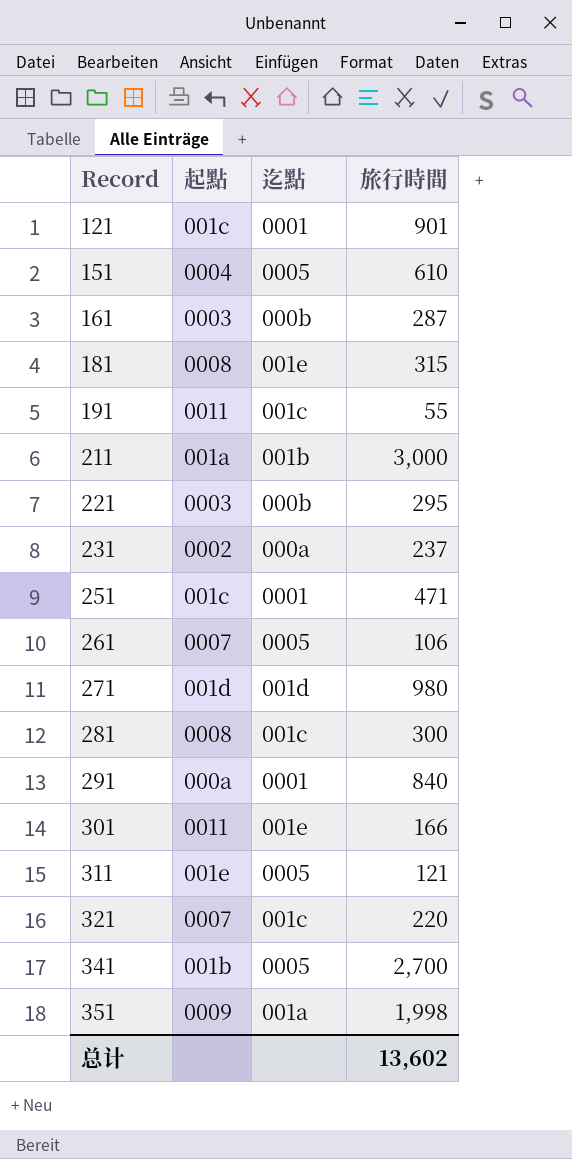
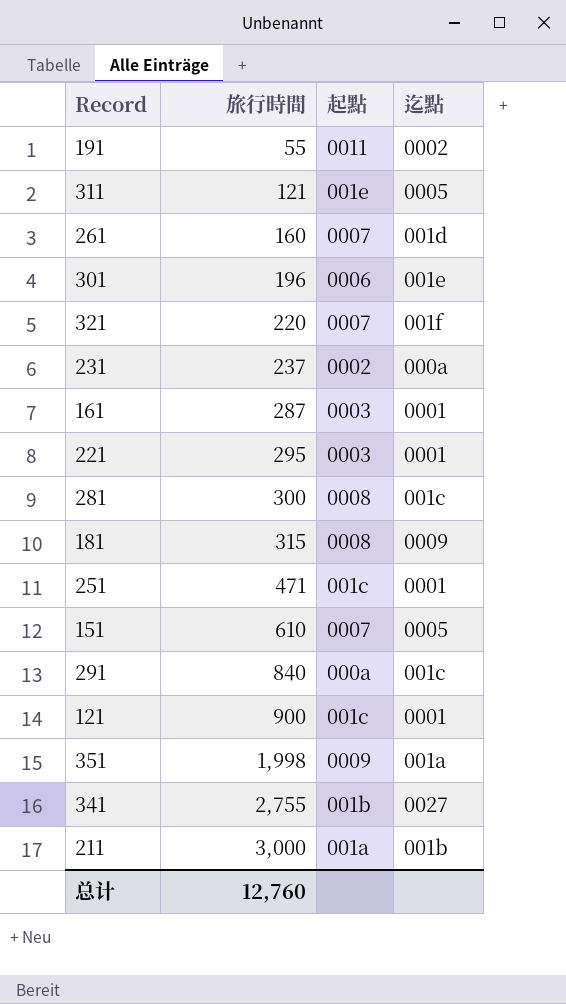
row order: Record ascending -> 旅行時間 ascending
column 旅行時間 | position: 4 -> 2
row 271: 001d | 001d | 980 -> none
191 | 迄點: 001c -> 0002
261 | 旅行時間: 106 -> 160
261 | 迄點: 0005 -> 001d
301 | 旅行時間: 166 -> 196
301 | 起點: 0011 -> 0006
321 | 迄點: 001c -> 001f
161 | 迄點: 000b -> 0001
221 | 迄點: 000b -> 0001
181 | 迄點: 001e -> 0009
151 | 起點: 0004 -> 0007
291 | 迄點: 0001 -> 001c
121 | 旅行時間: 901 -> 900
341 | 旅行時間: 2,700 -> 2,755
341 | 迄點: 0005 -> 0027
总计 | 旅行時間: 13,602 -> 12,760

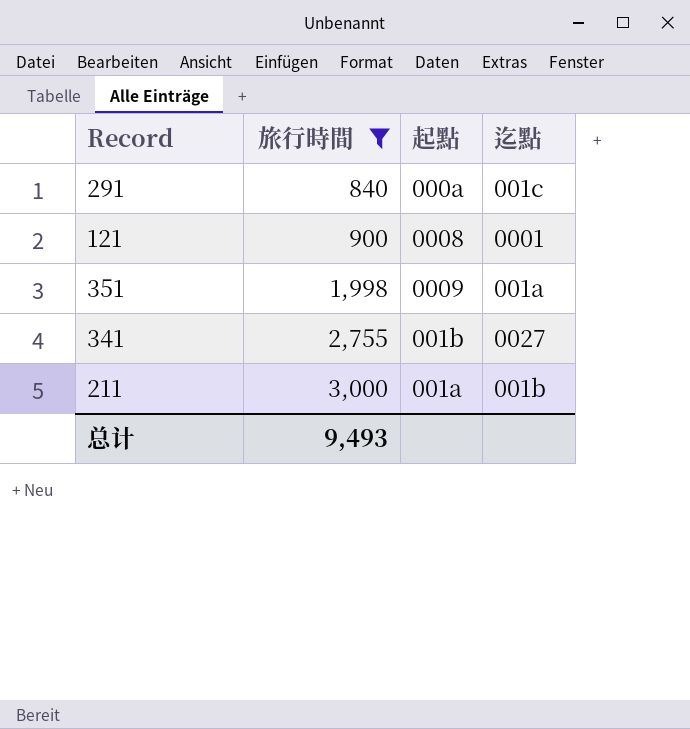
filter: none -> 旅行時間 >= 840
121 | 起點: 001c -> 0008
总计 | 旅行時間: 12,760 -> 9,493

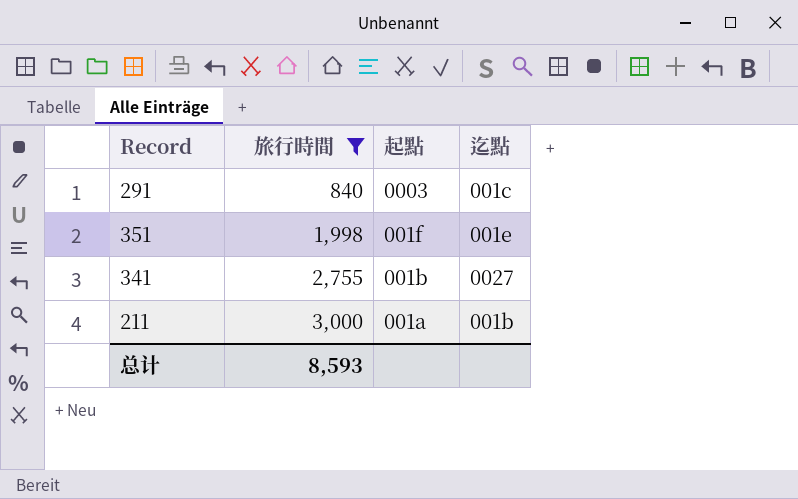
row 121: 900 | 0008 | 0001 -> none
291 | 起點: 000a -> 0003
351 | 起點: 0009 -> 001f
351 | 迄點: 001a -> 001e
总计 | 旅行時間: 9,493 -> 8,593

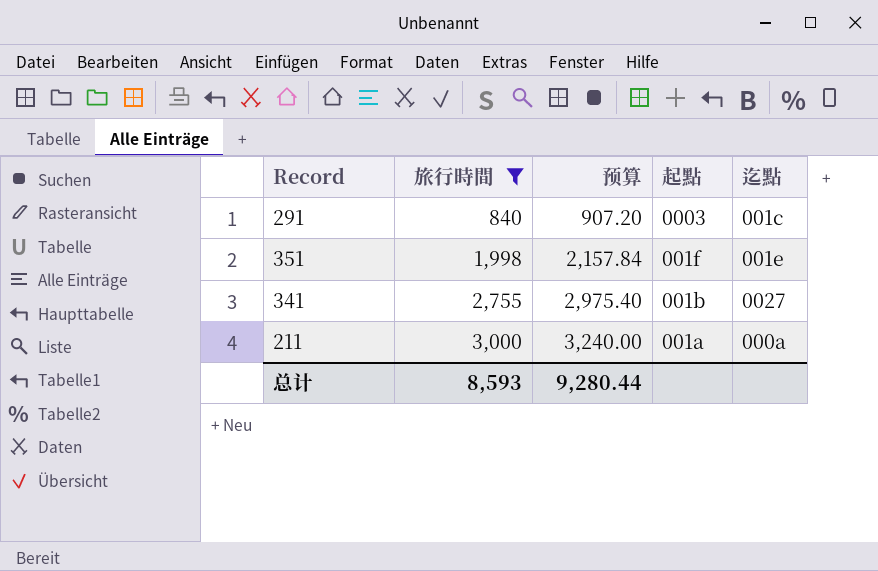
column 预算 | formula: none -> [旅行時間] * 1.08
211 | 迄點: 001b -> 000a

